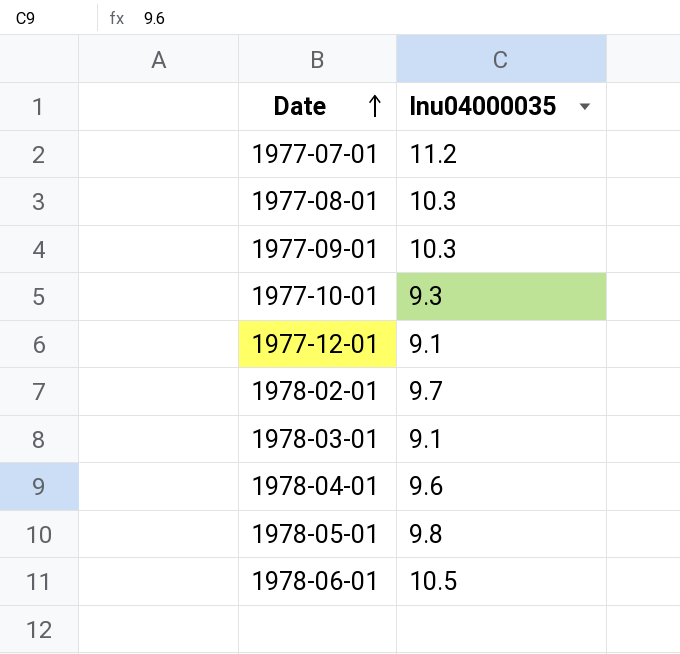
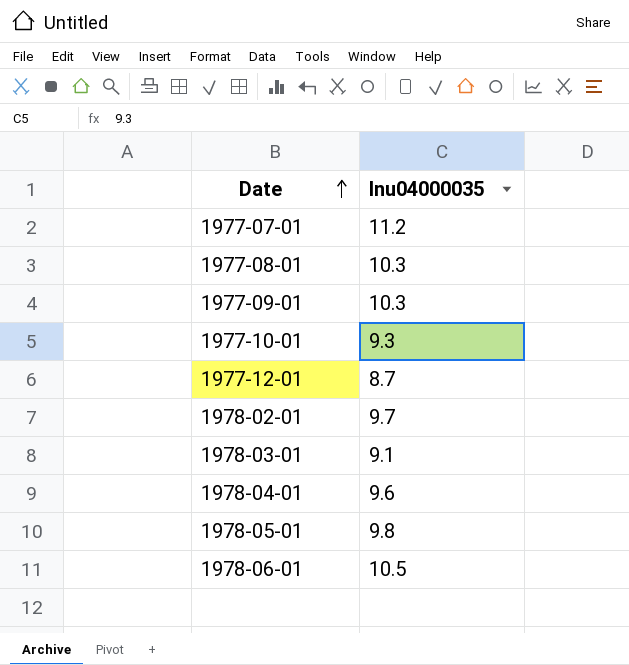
1977-12-01 | lnu04000035: 9.1 -> 8.7

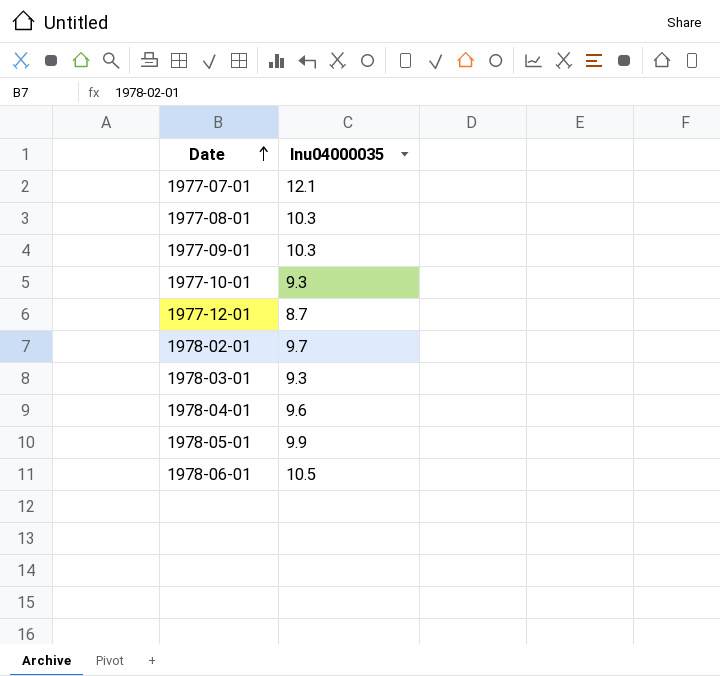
1977-07-01 | lnu04000035: 11.2 -> 12.1
1978-03-01 | lnu04000035: 9.1 -> 9.3
1978-05-01 | lnu04000035: 9.8 -> 9.9

